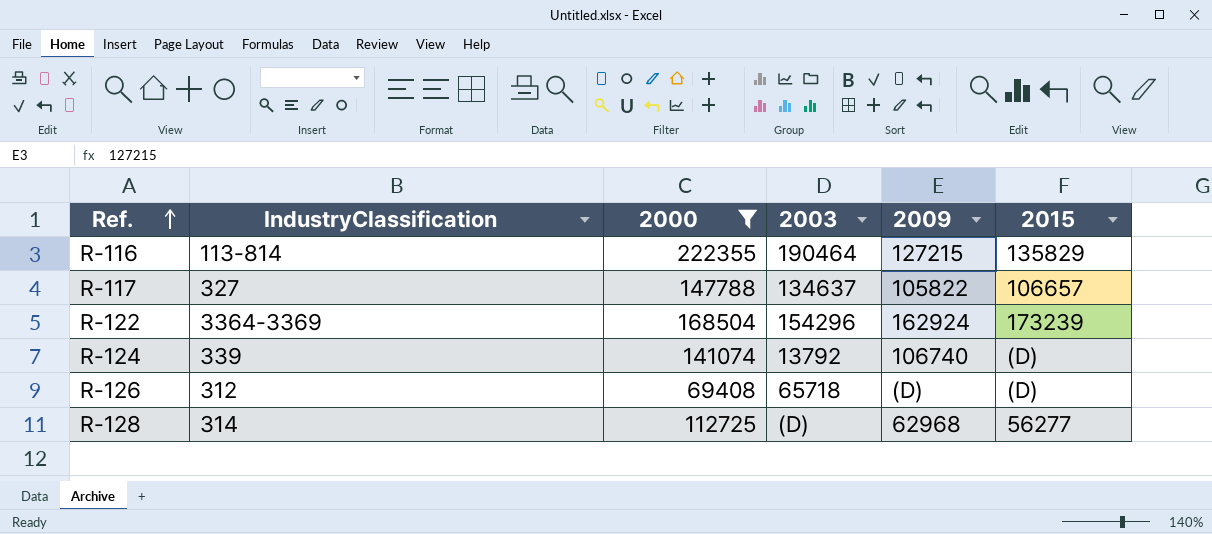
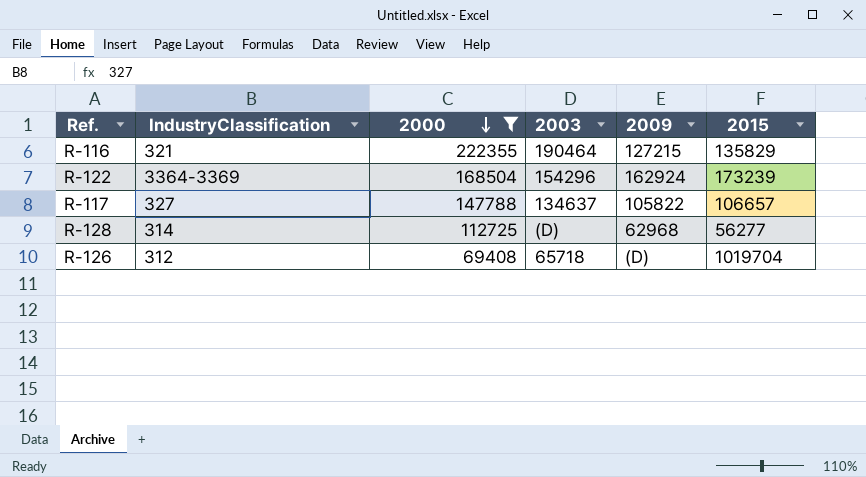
row order: Ref. ascending -> 2000 descending
row R-124: 339 | 141074 | 13792 | 106740 | (D) -> none
R-116 | IndustryClassification: 113-814 -> 321
R-126 | 2015: (D) -> 1019704

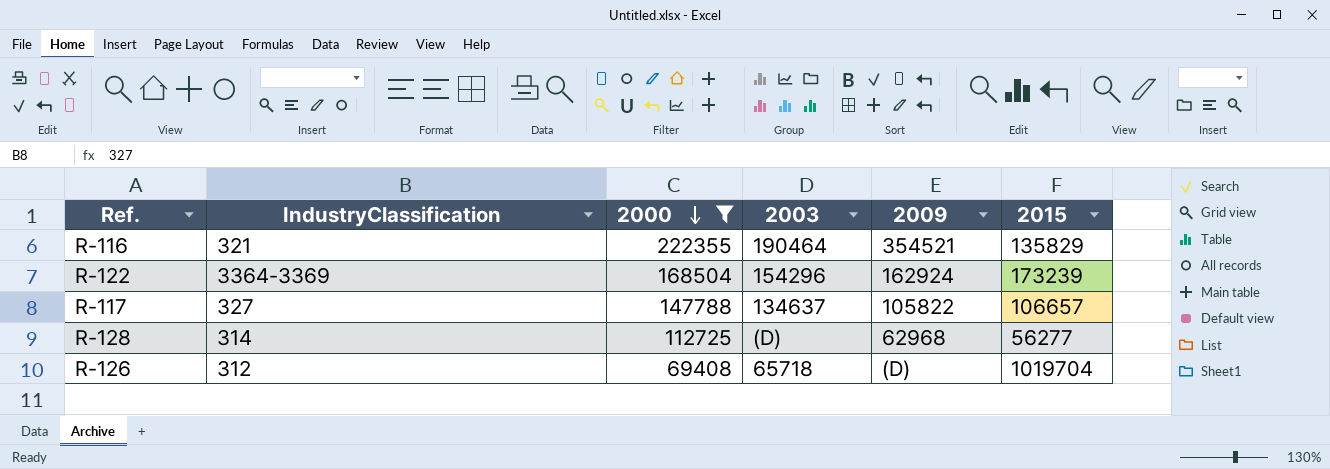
R-116 | 2009: 127215 -> 354521

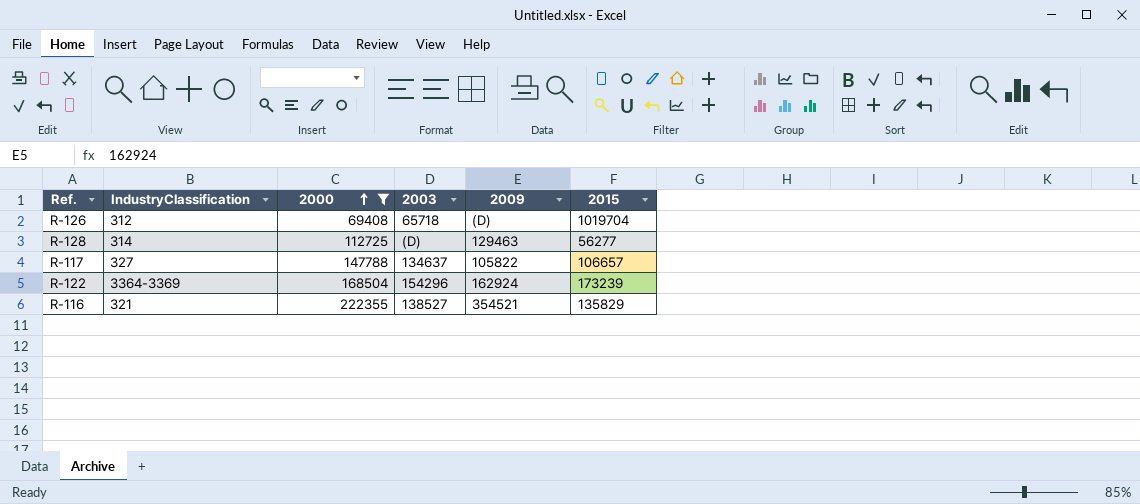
row order: 2000 descending -> 2000 ascending
R-128 | 2009: 62968 -> 129463
R-116 | 2003: 190464 -> 138527

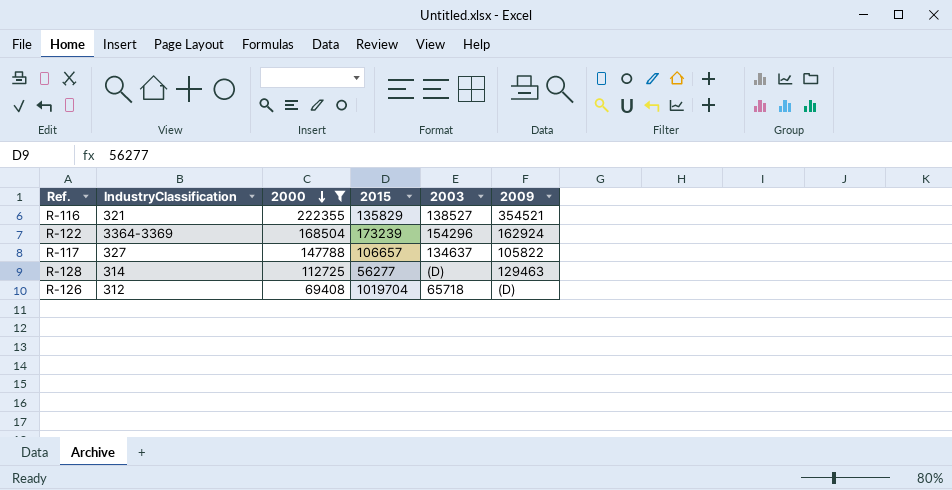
row order: 2000 ascending -> 2000 descending
column 2015 | position: 6 -> 4

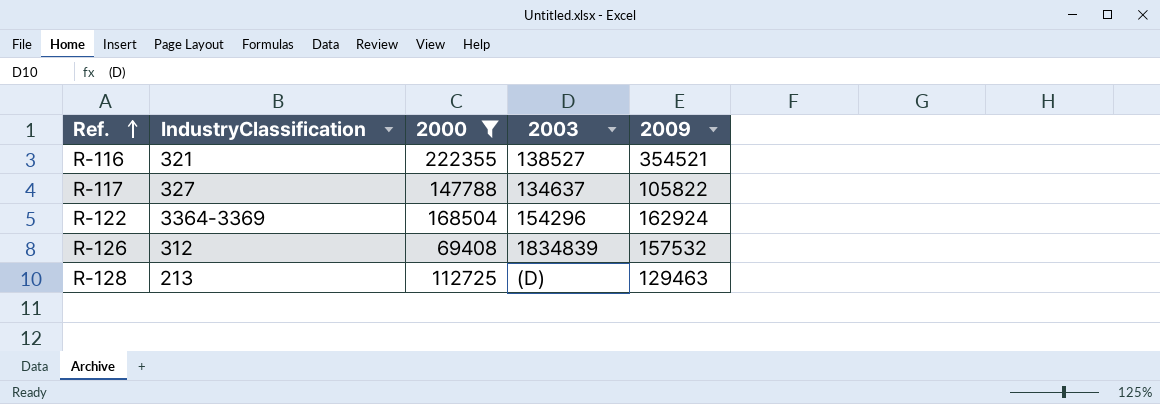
row order: 2000 descending -> Ref. ascending
column 2015 | position: 4 -> none
R-126 | 2003: 65718 -> 1834839
R-126 | 2009: (D) -> 157532
R-128 | IndustryClassification: 314 -> 213

